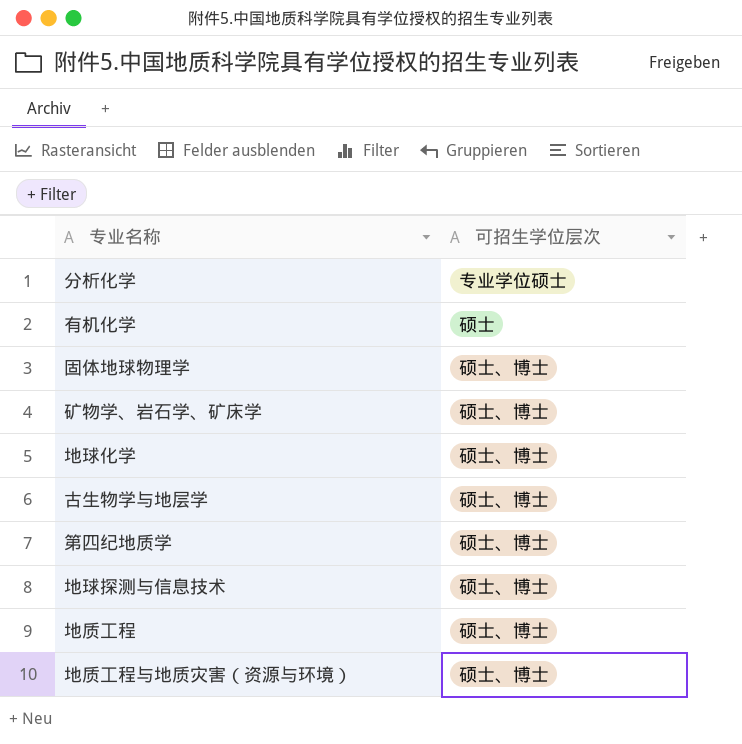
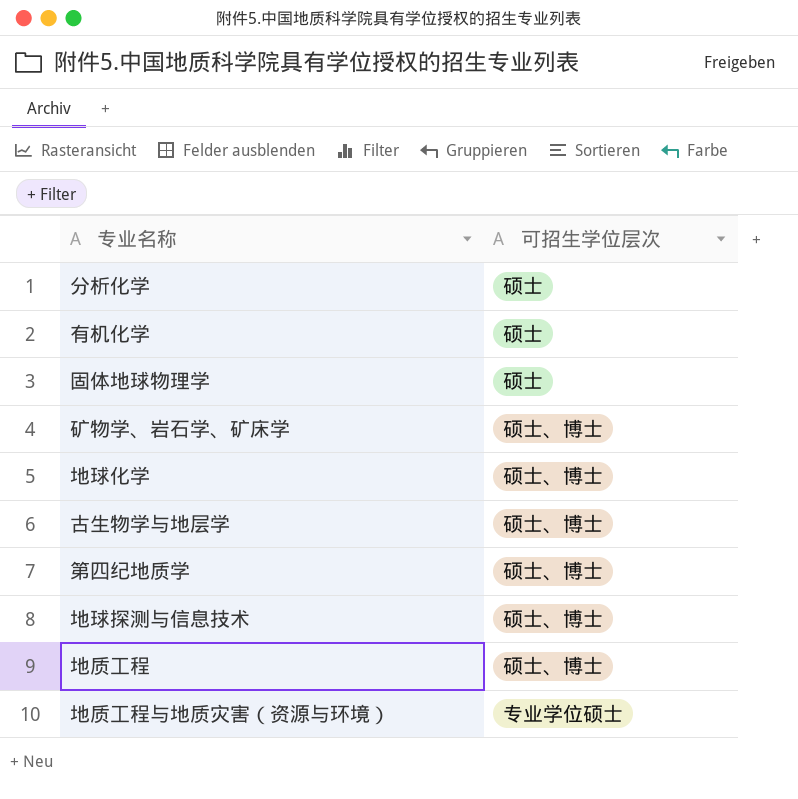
分析化学 | 可招生学位层次: 专业学位硕士 -> 硕士
固体地球物理学 | 可招生学位层次: 硕士、博士 -> 硕士
地质工程与地质灾害（资源与环境） | 可招生学位层次: 硕士、博士 -> 专业学位硕士

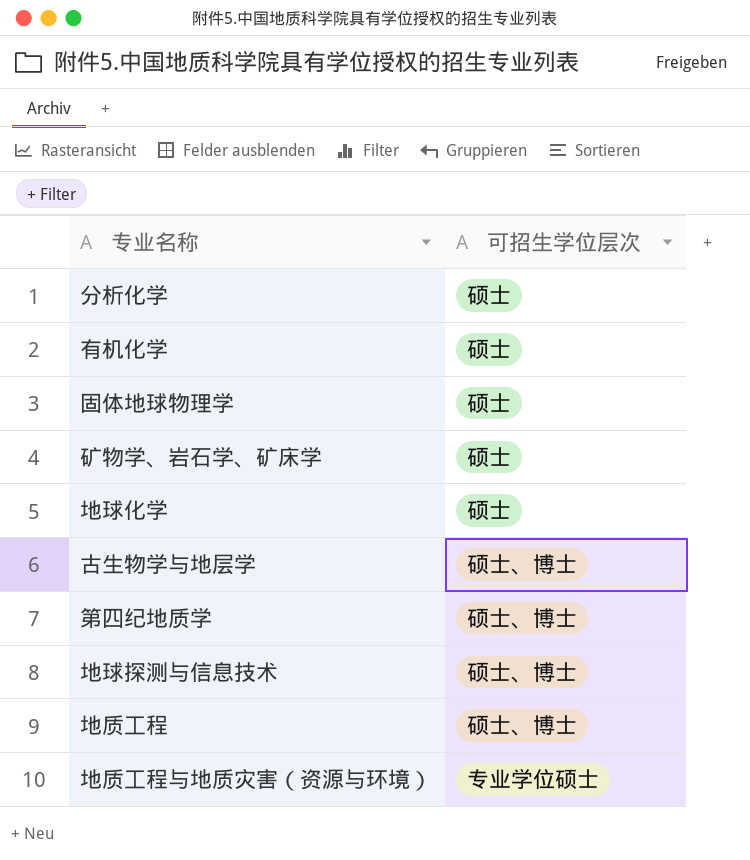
矿物学、岩石学、矿床学 | 可招生学位层次: 硕士、博士 -> 硕士
地球化学 | 可招生学位层次: 硕士、博士 -> 硕士

